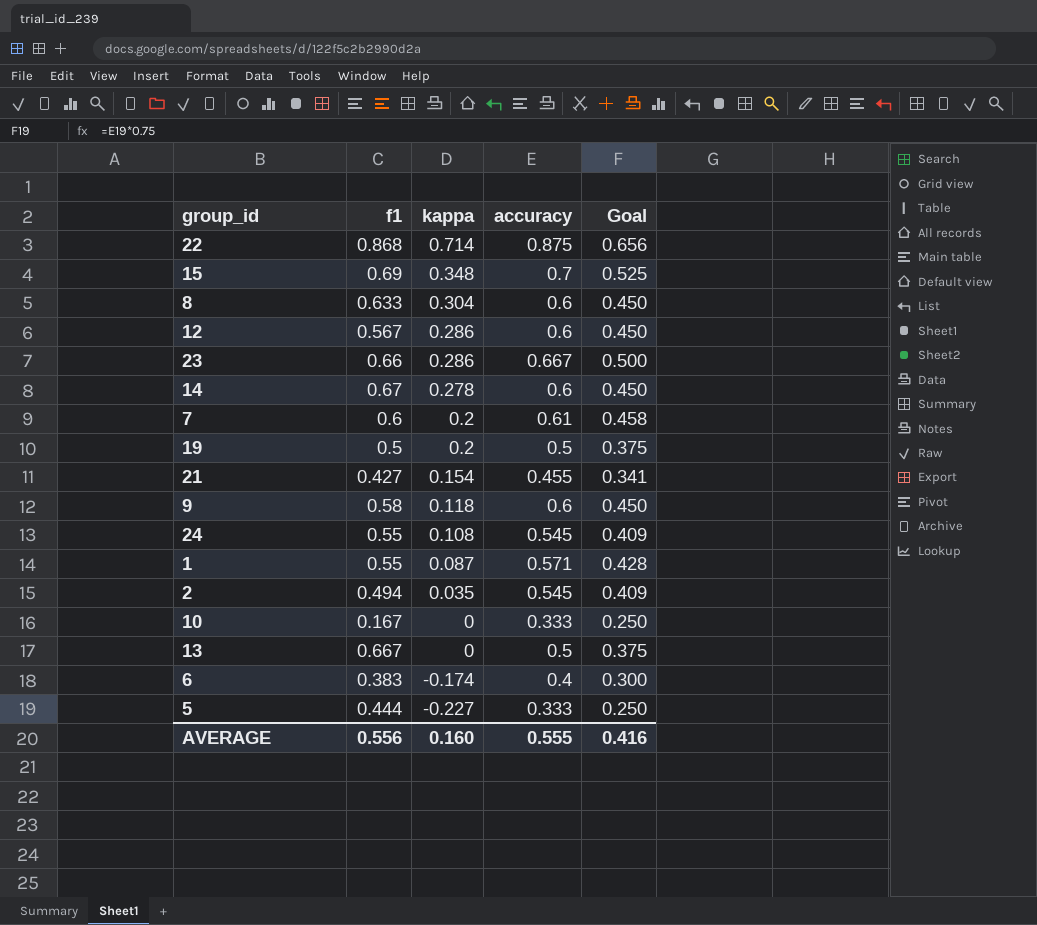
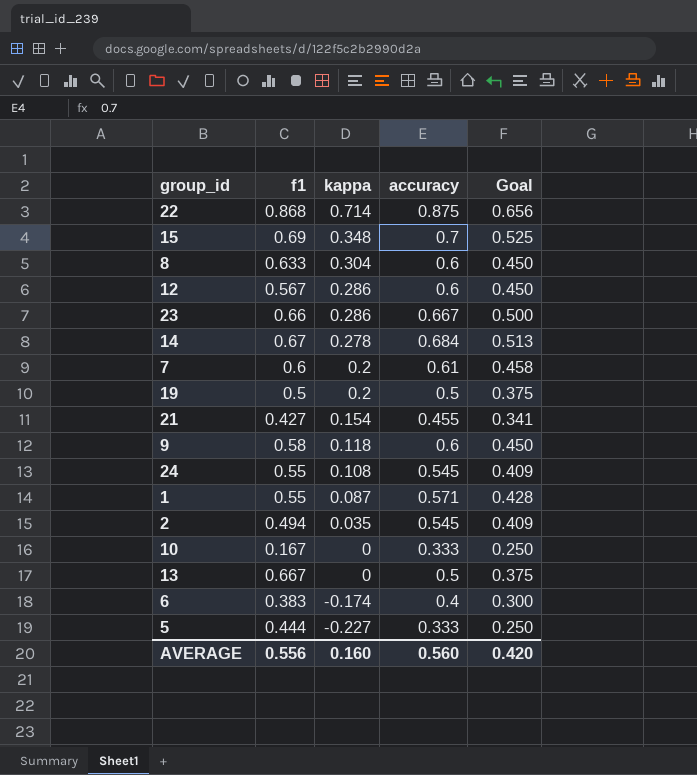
14 | accuracy: 0.6 -> 0.684
14 | Goal: 0.450 -> 0.513
AVERAGE | accuracy: 0.555 -> 0.560
AVERAGE | Goal: 0.416 -> 0.420

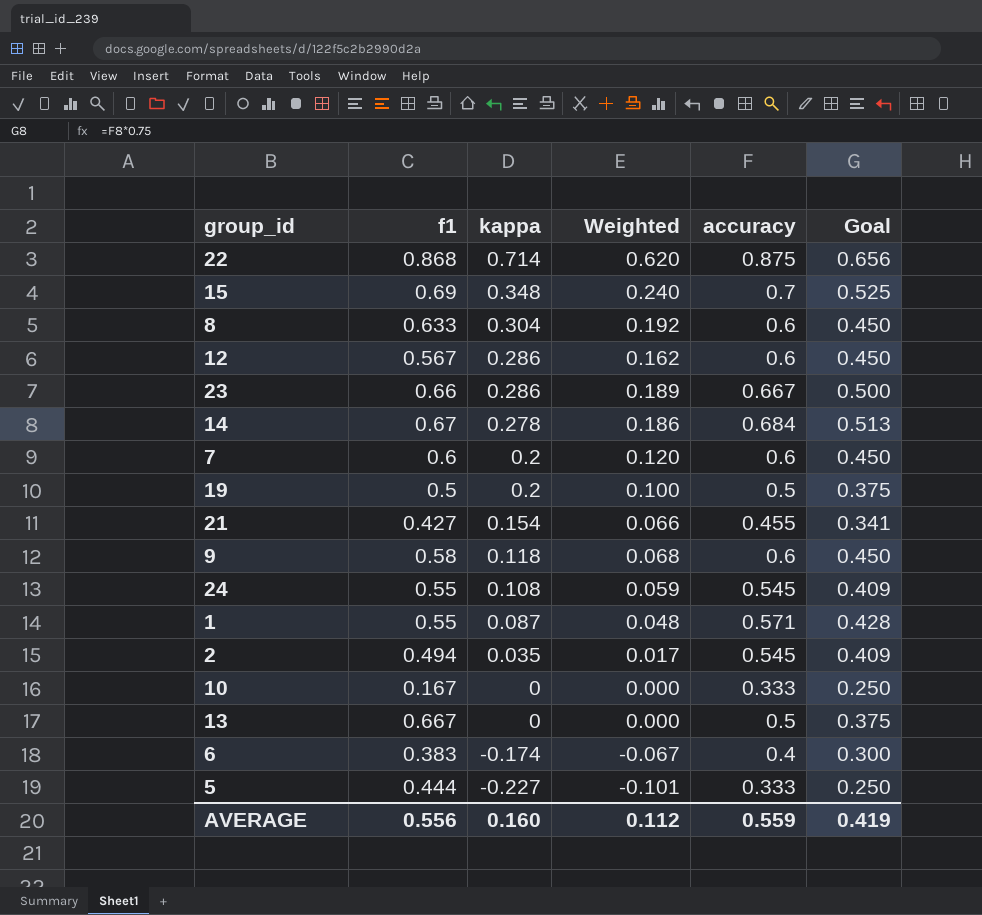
column Weighted | formula: none -> [f1] * [kappa]
7 | accuracy: 0.61 -> 0.6
7 | Goal: 0.458 -> 0.450
AVERAGE | accuracy: 0.560 -> 0.559
AVERAGE | Goal: 0.420 -> 0.419

